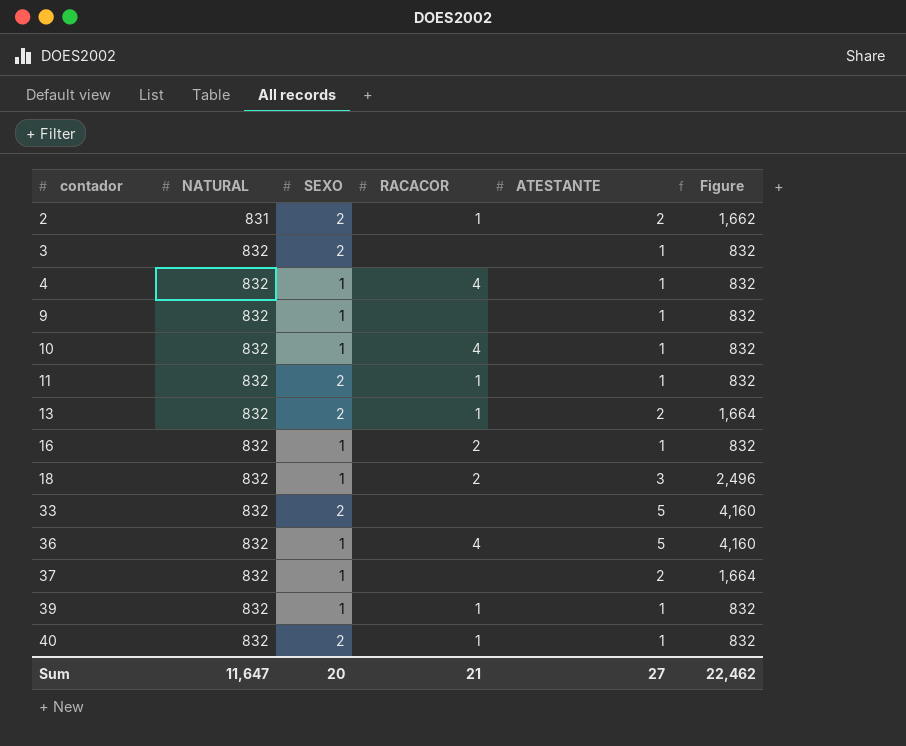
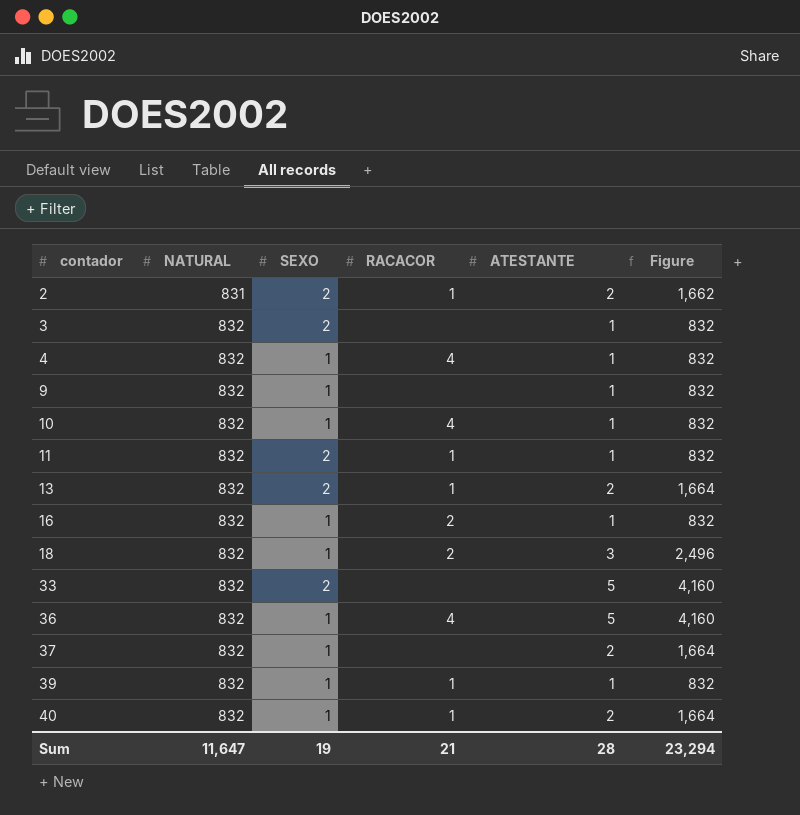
40 | SEXO: 2 -> 1
40 | ATESTANTE: 1 -> 2
40 | Figure: 832 -> 1,664
Sum | SEXO: 20 -> 19
Sum | ATESTANTE: 27 -> 28
Sum | Figure: 22,462 -> 23,294

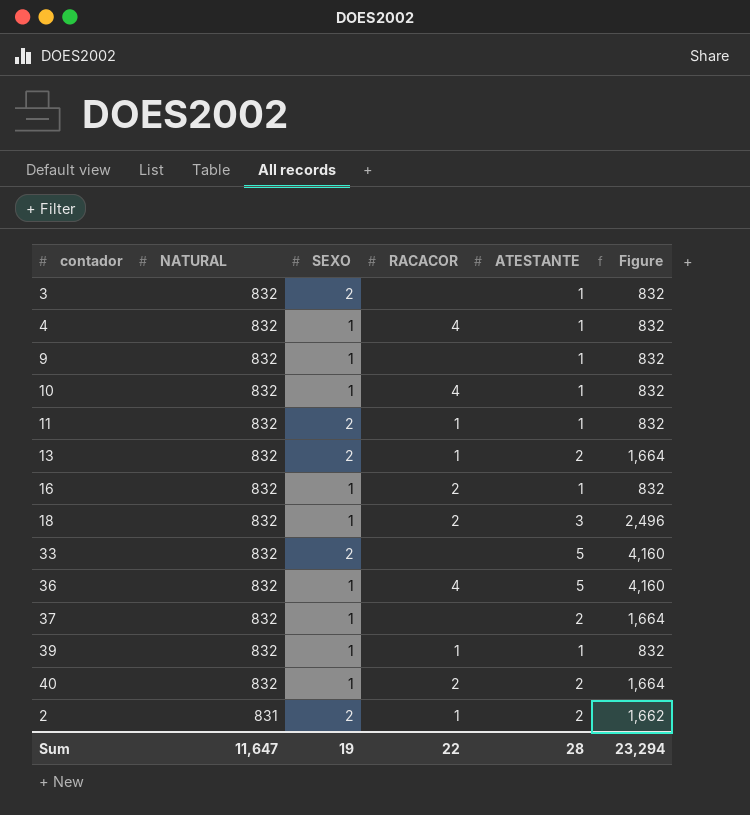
row order: contador ascending -> NATURAL descending
40 | RACACOR: 1 -> 2
Sum | RACACOR: 21 -> 22

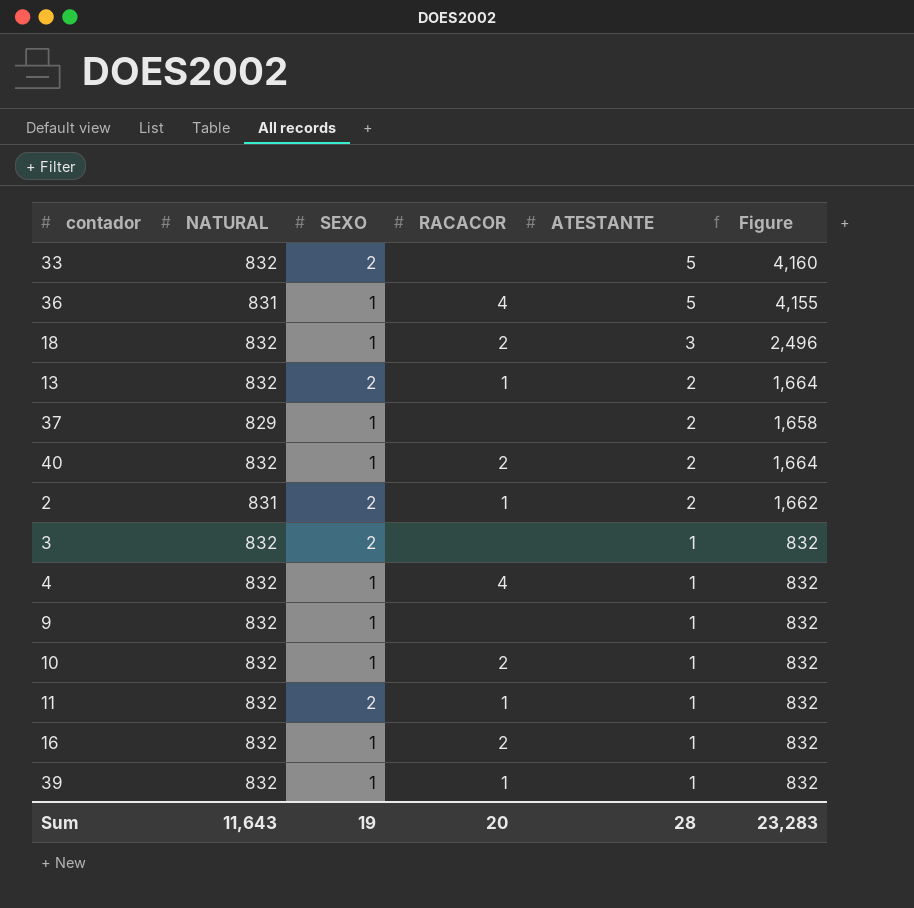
row order: NATURAL descending -> ATESTANTE descending
36 | NATURAL: 832 -> 831
36 | Figure: 4,160 -> 4,155
37 | NATURAL: 832 -> 829
37 | Figure: 1,664 -> 1,658
10 | RACACOR: 4 -> 2
Sum | NATURAL: 11,647 -> 11,643
Sum | RACACOR: 22 -> 20
Sum | Figure: 23,294 -> 23,283

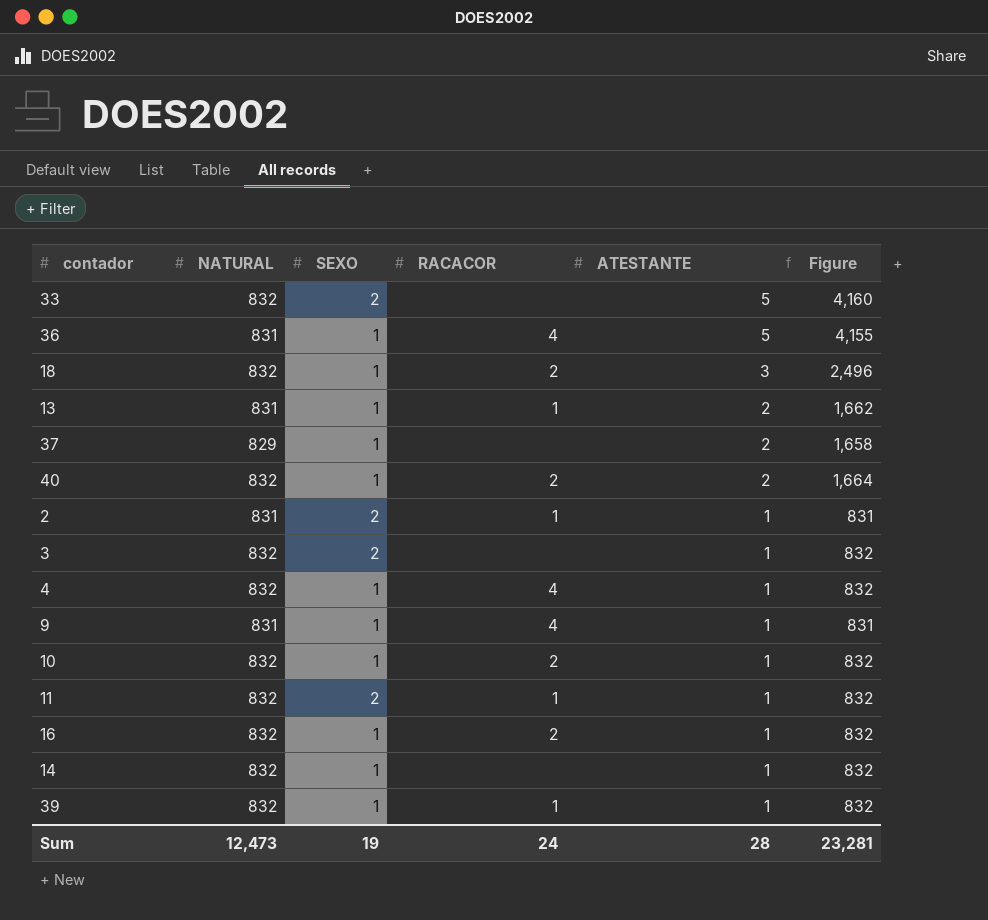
13 | NATURAL: 832 -> 831
13 | SEXO: 2 -> 1
13 | Figure: 1,664 -> 1,662
2 | ATESTANTE: 2 -> 1
2 | Figure: 1,662 -> 831
9 | NATURAL: 832 -> 831
9 | RACACOR: none -> 4
9 | Figure: 832 -> 831
row 14: none -> 832 | 1 | none | 1 | 832
Sum | NATURAL: 11,643 -> 12,473
Sum | RACACOR: 20 -> 24
Sum | Figure: 23,283 -> 23,281

